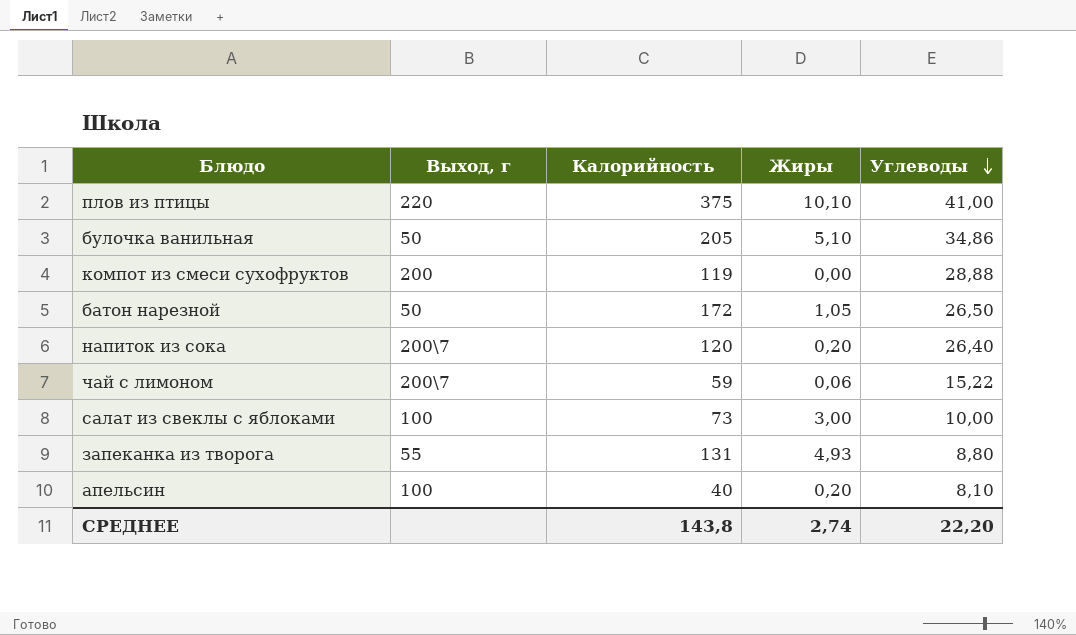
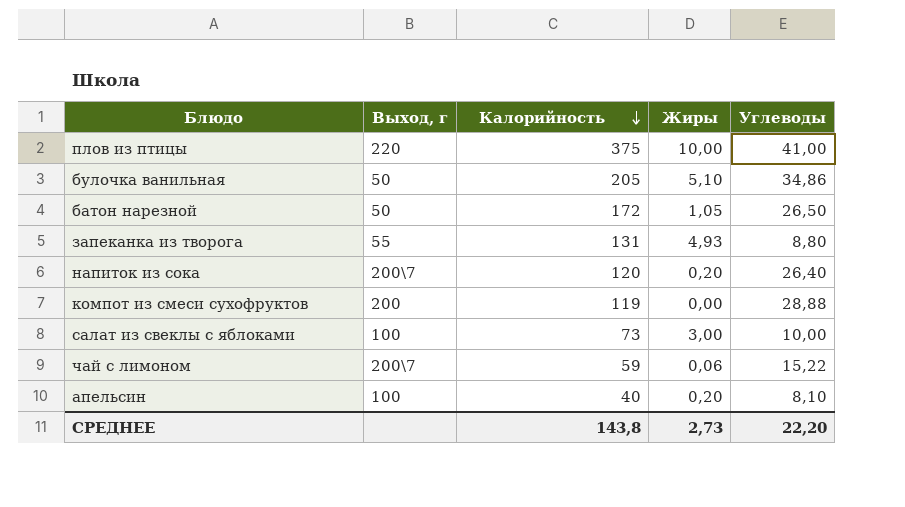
row order: Углеводы descending -> Калорийность descending
плов из птицы | Жиры: 10,10 -> 10,00
СРЕДНЕЕ | Жиры: 2,74 -> 2,73

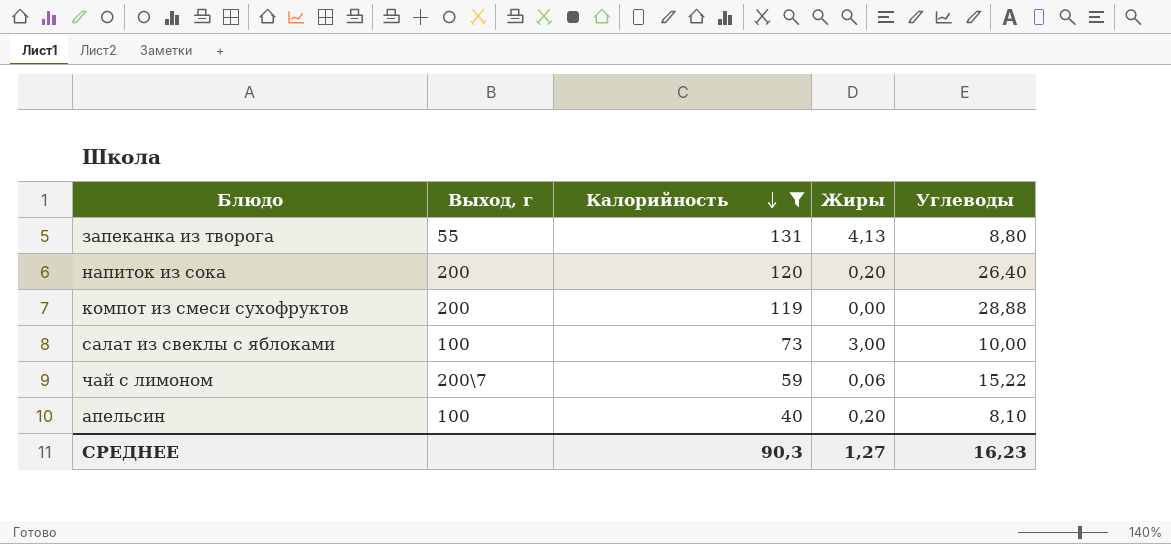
filter: none -> Калорийность <= 131
запеканка из творога | Жиры: 4,93 -> 4,13
напиток из сока | Выход, г: 200\7 -> 200
СРЕДНЕЕ | Калорийность: 143,8 -> 90,3
СРЕДНЕЕ | Жиры: 2,73 -> 1,27
СРЕДНЕЕ | Углеводы: 22,20 -> 16,23

